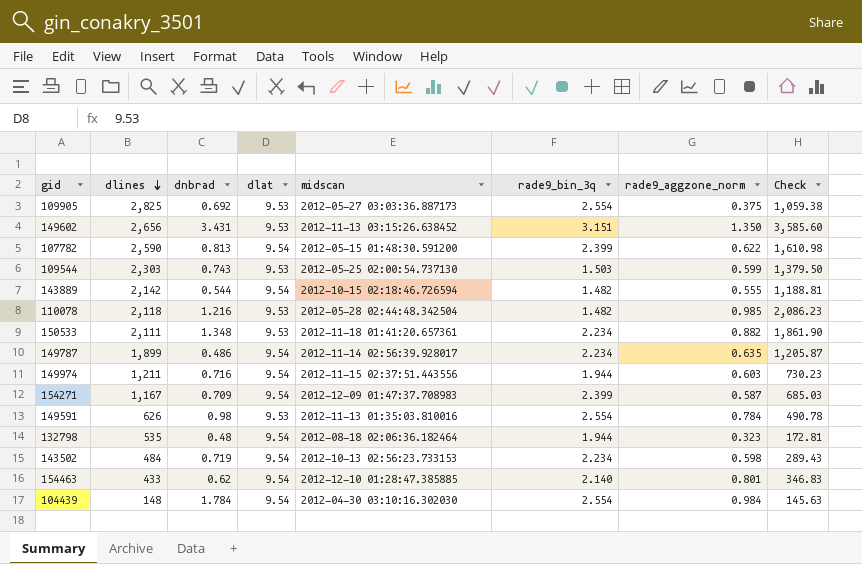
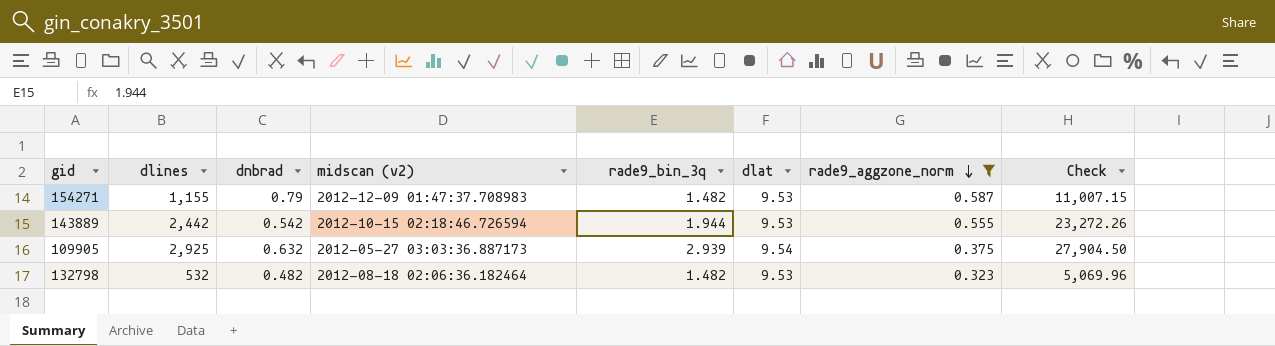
filter: none -> rade9_aggzone_norm <= 0.587
row order: dlines descending -> rade9_aggzone_norm descending
column name: midscan -> midscan (v2)
column dlat | position: 4 -> 6
column Check | formula: [dlines] * [rade9_aggzone_norm] -> [dlines] * [dlat]
154271 | dlines: 1,167 -> 1,155
154271 | dnbrad: 0.709 -> 0.79
154271 | rade9_bin_3q: 2.399 -> 1.482
154271 | dlat: 9.54 -> 9.53
143889 | dlines: 2,142 -> 2,442
143889 | dnbrad: 0.544 -> 0.542
143889 | rade9_bin_3q: 1.482 -> 1.944
143889 | dlat: 9.54 -> 9.53
109905 | dlines: 2,825 -> 2,925
109905 | dnbrad: 0.692 -> 0.632
109905 | rade9_bin_3q: 2.554 -> 2.939
109905 | dlat: 9.53 -> 9.54
132798 | dlines: 535 -> 532
132798 | dnbrad: 0.48 -> 0.482
132798 | rade9_bin_3q: 1.944 -> 1.482
132798 | dlat: 9.54 -> 9.53

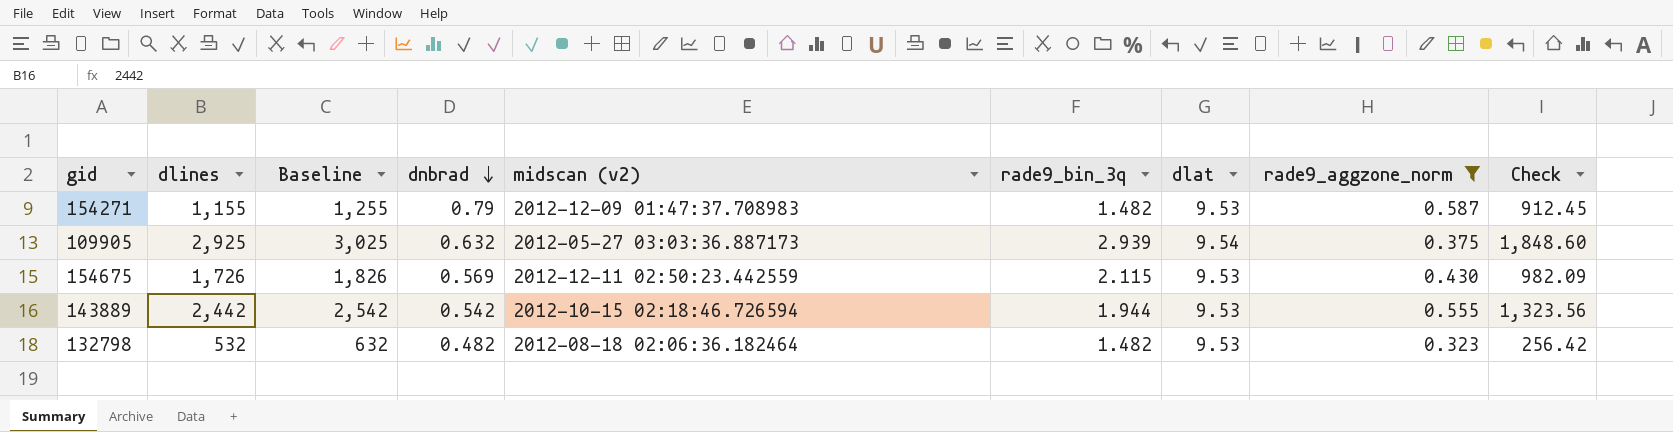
row order: rade9_aggzone_norm descending -> dnbrad descending
column Baseline | formula: none -> [dlines] + 100
column Check | formula: [dlines] * [dlat] -> [dlines] * [dnbrad]
row 154675: none -> 1,726 | 1,826 | 0.569 | 2012-12-11 02:50:23.442559 | 2.115 | 9.53 | 0.430 | 982.09

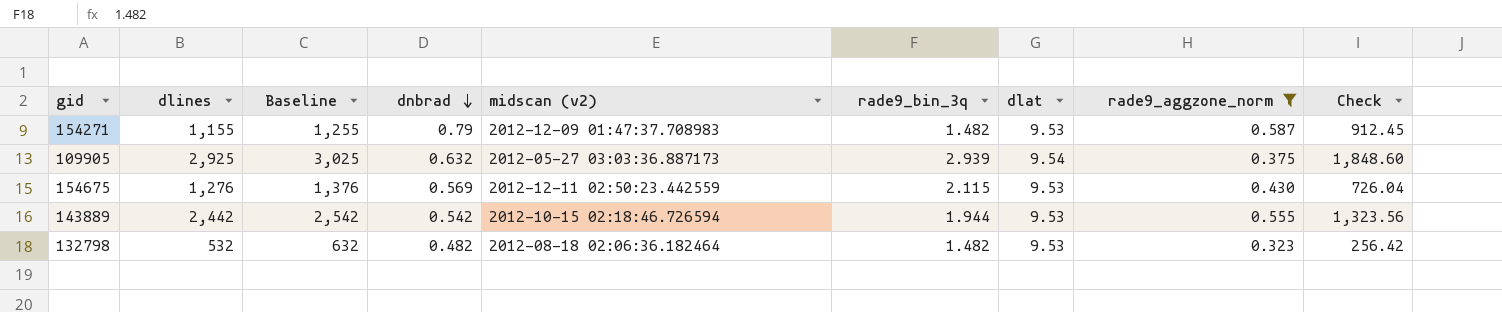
154675 | dlines: 1,726 -> 1,276
154675 | Baseline: 1,826 -> 1,376
154675 | Check: 982.09 -> 726.04

